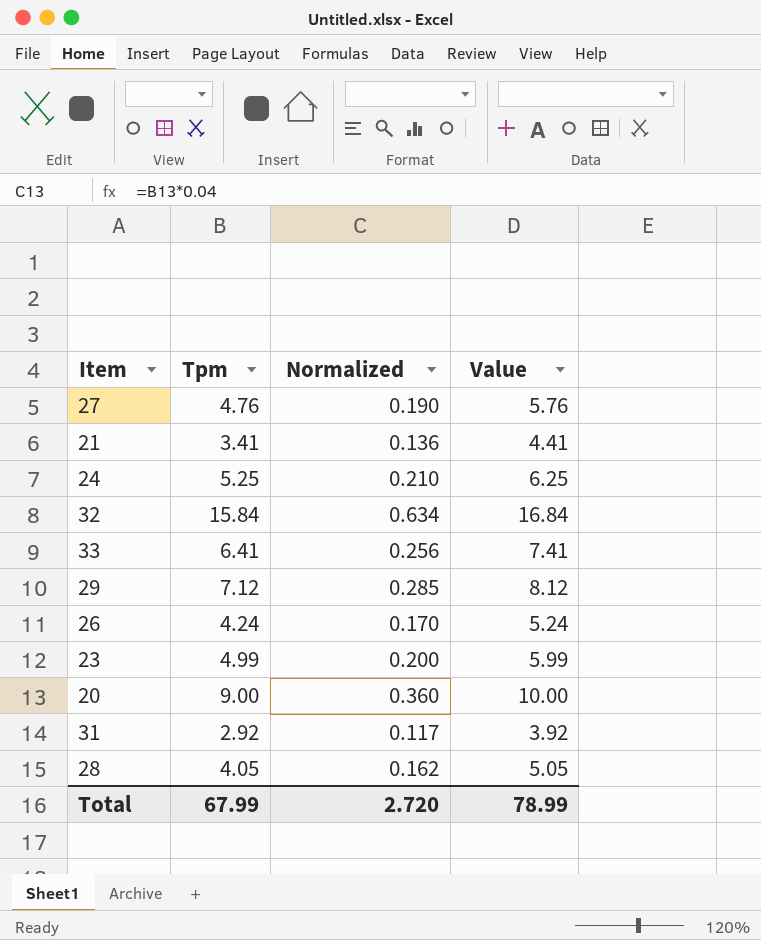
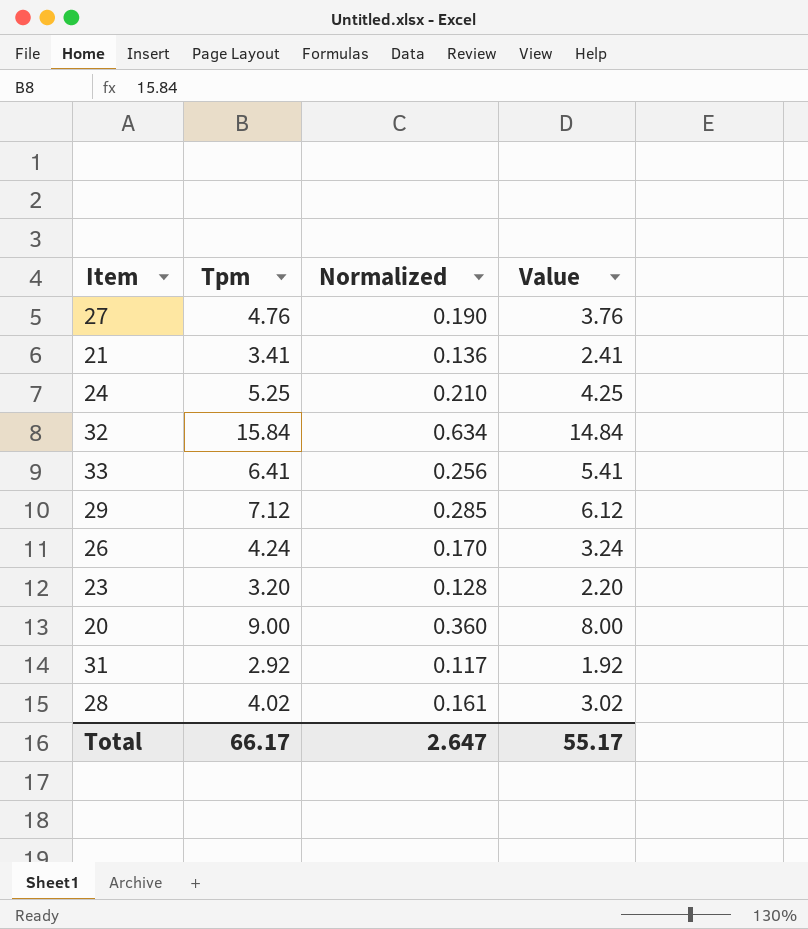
column Value | formula: [Tpm] + 1 -> [Tpm] - 1
23 | Tpm: 4.99 -> 3.20
23 | Normalized: 0.200 -> 0.128
28 | Tpm: 4.05 -> 4.02
28 | Normalized: 0.162 -> 0.161
Total | Tpm: 67.99 -> 66.17
Total | Normalized: 2.720 -> 2.647
Total | Value: 78.99 -> 55.17

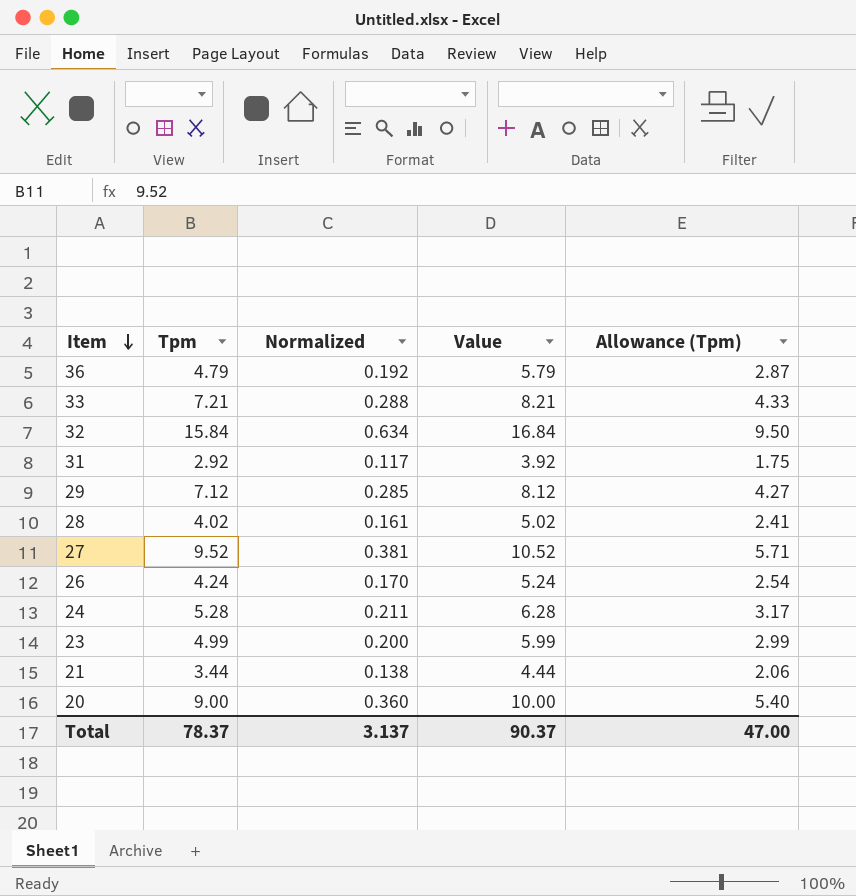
row order: none -> Item descending
column Value | formula: [Tpm] - 1 -> [Tpm] + 1
column Allowance (Tpm) | formula: none -> [Tpm] * 0.6
row 36: none -> 4.79 | 0.192 | 5.79 | 2.87
33 | Tpm: 6.41 -> 7.21
33 | Normalized: 0.256 -> 0.288
27 | Tpm: 4.76 -> 9.52
27 | Normalized: 0.190 -> 0.381
24 | Tpm: 5.25 -> 5.28
24 | Normalized: 0.210 -> 0.211
23 | Tpm: 3.20 -> 4.99
23 | Normalized: 0.128 -> 0.200
21 | Tpm: 3.41 -> 3.44
21 | Normalized: 0.136 -> 0.138
Total | Tpm: 66.17 -> 78.37
Total | Normalized: 2.647 -> 3.137
Total | Value: 55.17 -> 90.37

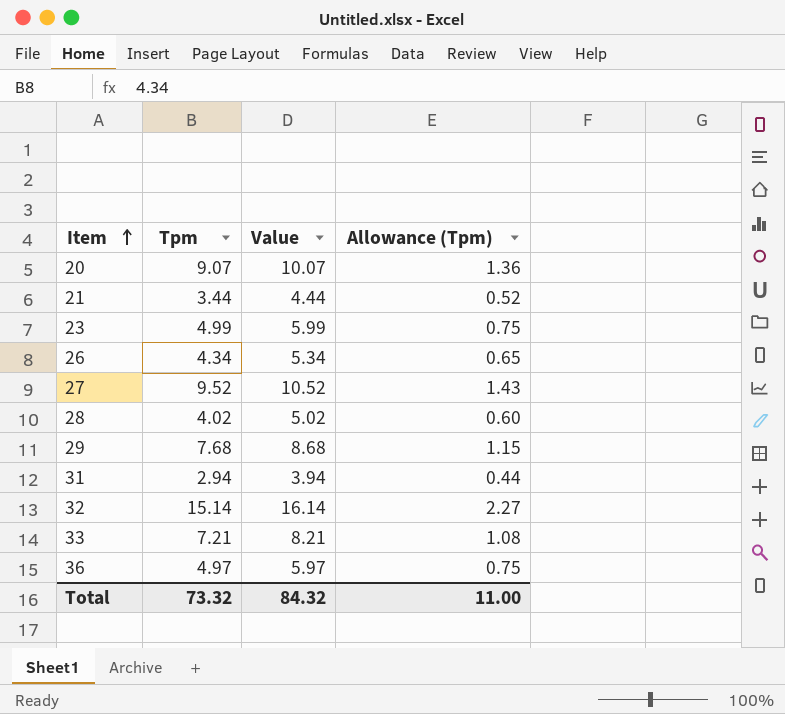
row order: Item descending -> Item ascending
column Normalized | formula: [Tpm] * 0.04 -> none
column Allowance (Tpm) | formula: [Tpm] * 0.6 -> [Tpm] * 0.15
row 24: 5.28 | 0.211 | 6.28 | 3.17 -> none
20 | Tpm: 9.00 -> 9.07
20 | Value: 10.00 -> 10.07
26 | Tpm: 4.24 -> 4.34
26 | Value: 5.24 -> 5.34
29 | Tpm: 7.12 -> 7.68
29 | Value: 8.12 -> 8.68
31 | Tpm: 2.92 -> 2.94
31 | Value: 3.92 -> 3.94
32 | Tpm: 15.84 -> 15.14
32 | Value: 16.84 -> 16.14
36 | Tpm: 4.79 -> 4.97
36 | Value: 5.79 -> 5.97
Total | Tpm: 78.37 -> 73.32
Total | Value: 90.37 -> 84.32
Total | Allowance (Tpm): 47.00 -> 11.00

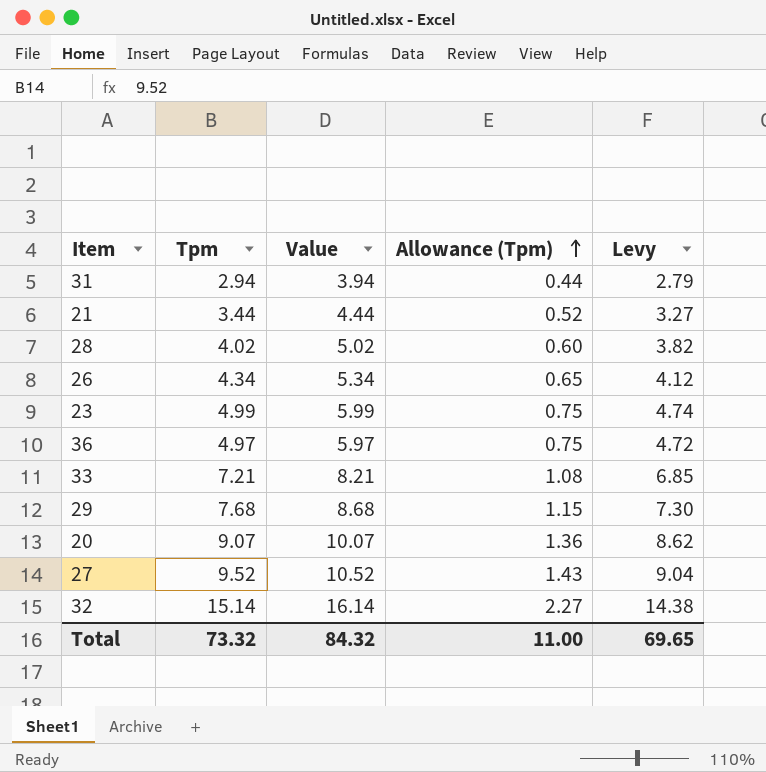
row order: Item ascending -> Allowance (Tpm) ascending
column Levy | formula: none -> [Tpm] * 0.95

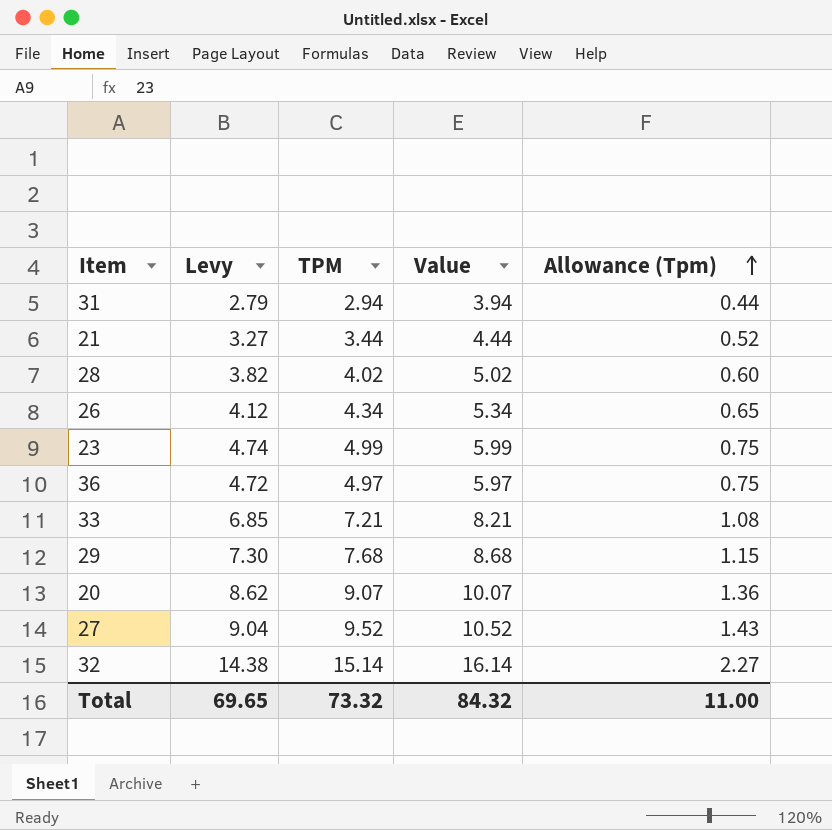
column Levy | position: 5 -> 2
column name: Tpm -> TPM

